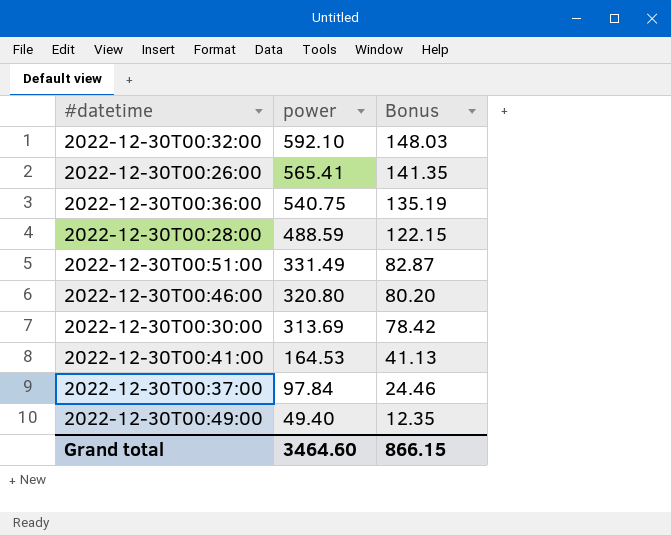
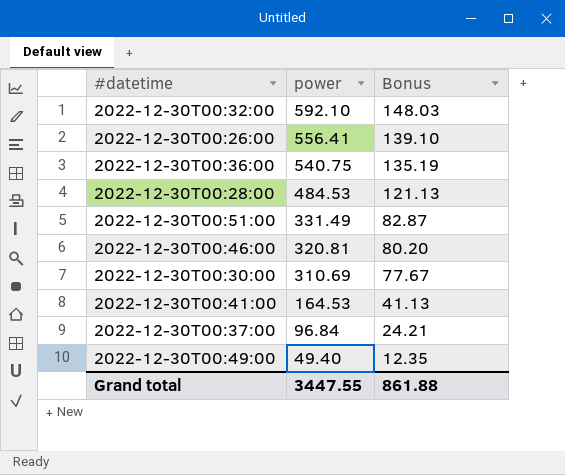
2022-12-30T00:26:00 | power: 565.41 -> 556.41
2022-12-30T00:26:00 | Bonus: 141.35 -> 139.10
2022-12-30T00:28:00 | power: 488.59 -> 484.53
2022-12-30T00:28:00 | Bonus: 122.15 -> 121.13
2022-12-30T00:46:00 | power: 320.80 -> 320.81
2022-12-30T00:30:00 | power: 313.69 -> 310.69
2022-12-30T00:30:00 | Bonus: 78.42 -> 77.67
2022-12-30T00:37:00 | power: 97.84 -> 96.84
2022-12-30T00:37:00 | Bonus: 24.46 -> 24.21
Grand total | power: 3464.60 -> 3447.55
Grand total | Bonus: 866.15 -> 861.88

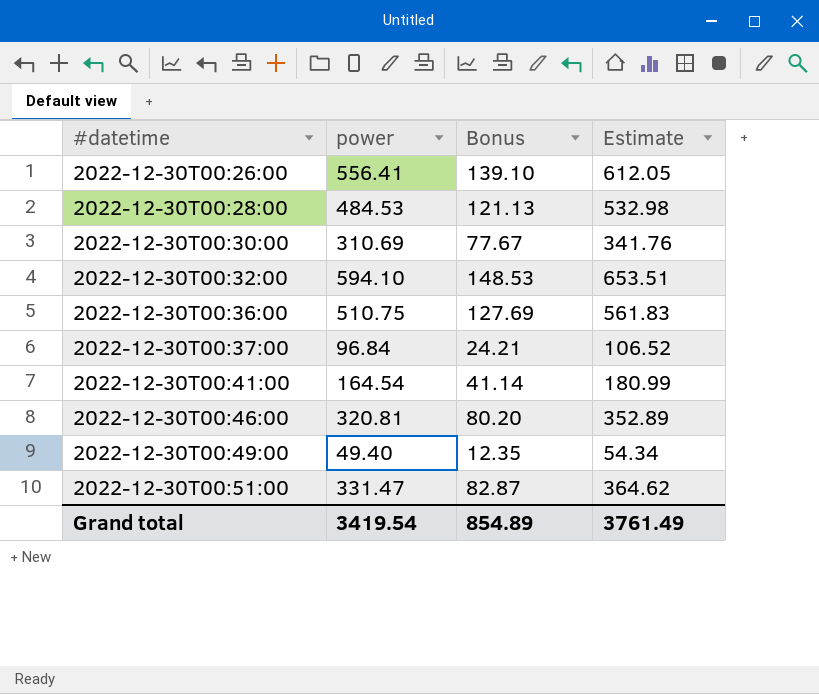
row order: power descending -> #datetime ascending
column Estimate | formula: none -> [power] * 1.1
2022-12-30T00:32:00 | power: 592.10 -> 594.10
2022-12-30T00:32:00 | Bonus: 148.03 -> 148.53
2022-12-30T00:36:00 | power: 540.75 -> 510.75
2022-12-30T00:36:00 | Bonus: 135.19 -> 127.69
2022-12-30T00:41:00 | power: 164.53 -> 164.54
2022-12-30T00:41:00 | Bonus: 41.13 -> 41.14
2022-12-30T00:51:00 | power: 331.49 -> 331.47
Grand total | power: 3447.55 -> 3419.54
Grand total | Bonus: 861.88 -> 854.89

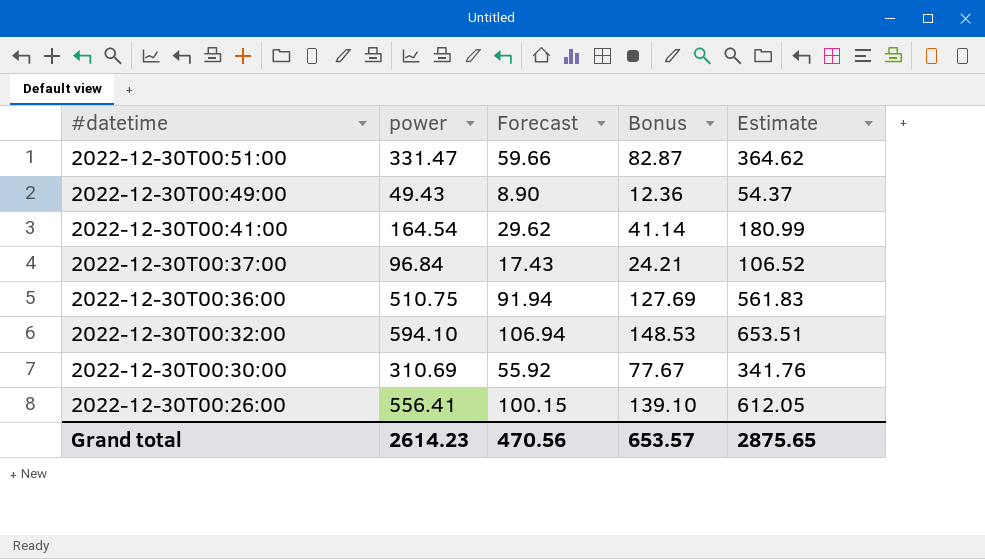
row order: #datetime ascending -> #datetime descending
column Forecast | formula: none -> [power] * 0.18
row 2022-12-30T00:28:00: 484.53 | 121.13 | 532.98 -> none
row 2022-12-30T00:46:00: 320.81 | 80.20 | 352.89 -> none
2022-12-30T00:49:00 | power: 49.40 -> 49.43
2022-12-30T00:49:00 | Bonus: 12.35 -> 12.36
2022-12-30T00:49:00 | Estimate: 54.34 -> 54.37
Grand total | power: 3419.54 -> 2614.23
Grand total | Bonus: 854.89 -> 653.57
Grand total | Estimate: 3761.49 -> 2875.65

